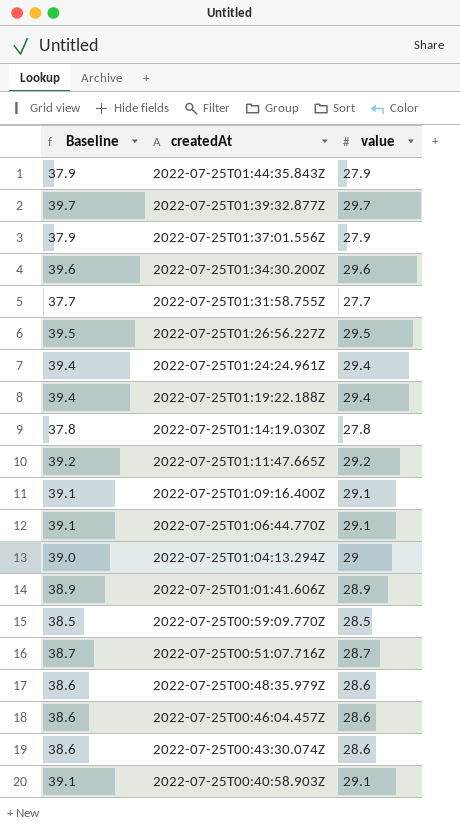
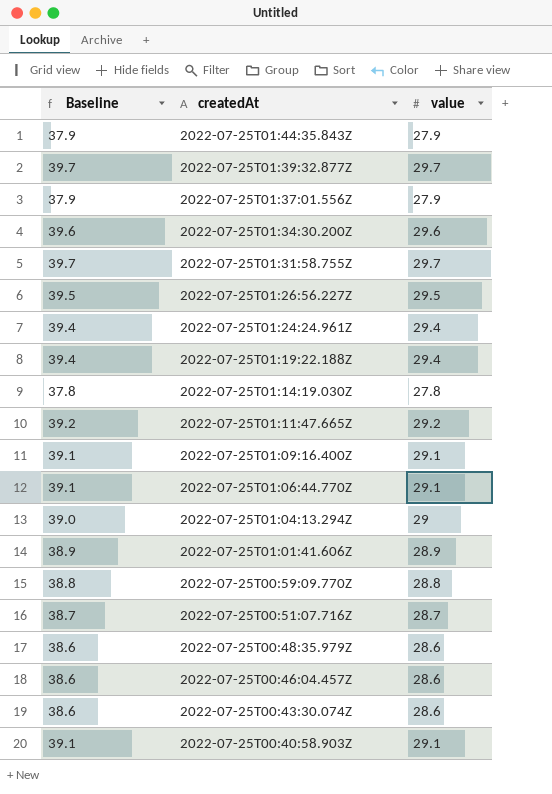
2022-07-25T01:31:58.755Z | Baseline: 37.7 -> 39.7
2022-07-25T01:31:58.755Z | value: 27.7 -> 29.7
2022-07-25T00:59:09.770Z | Baseline: 38.5 -> 38.8
2022-07-25T00:59:09.770Z | value: 28.5 -> 28.8

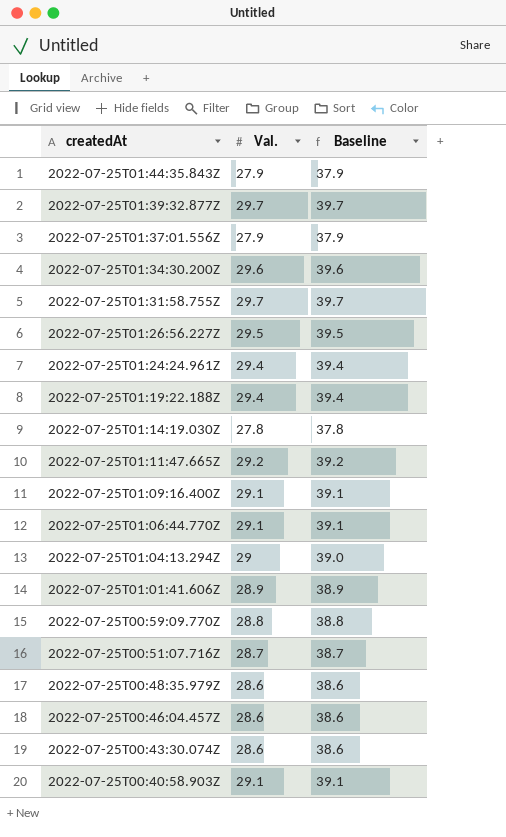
column name: value -> Val.
column Baseline | position: 1 -> 3

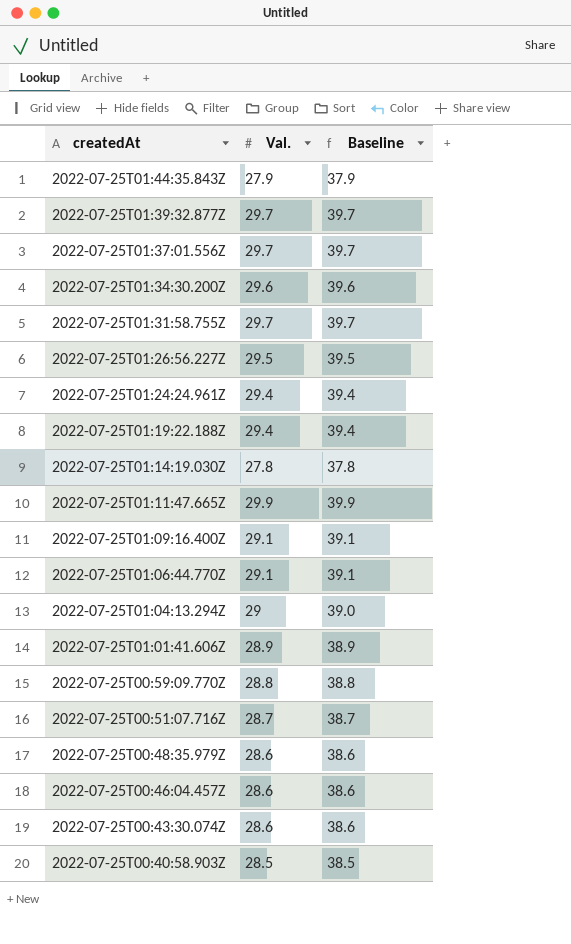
2022-07-25T01:37:01.556Z | Val.: 27.9 -> 29.7
2022-07-25T01:37:01.556Z | Baseline: 37.9 -> 39.7
2022-07-25T01:11:47.665Z | Val.: 29.2 -> 29.9
2022-07-25T01:11:47.665Z | Baseline: 39.2 -> 39.9
2022-07-25T00:40:58.903Z | Val.: 29.1 -> 28.5
2022-07-25T00:40:58.903Z | Baseline: 39.1 -> 38.5

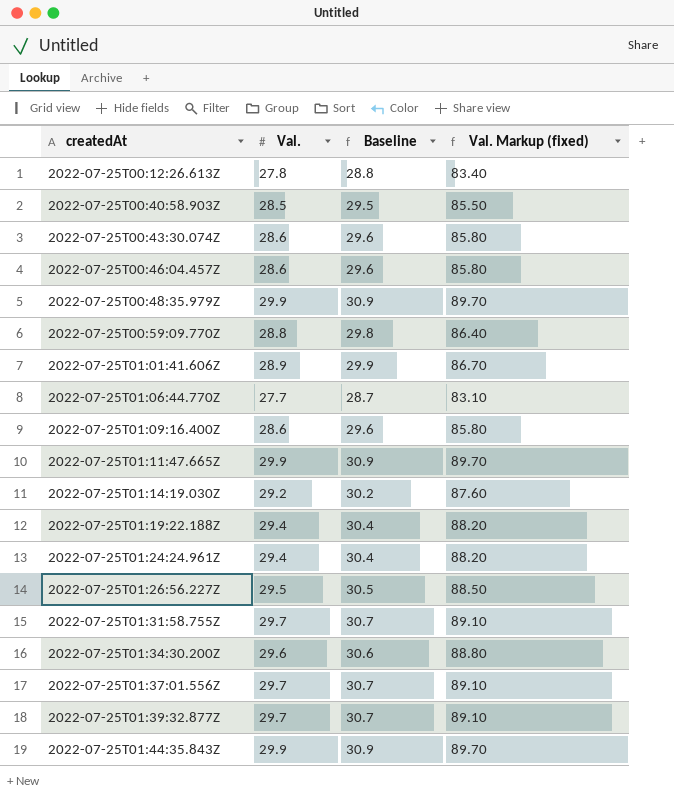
row order: createdAt descending -> createdAt ascending
column Baseline | formula: [Val.] + 10 -> [Val.] + 1
column Val. Markup (fixed) | formula: none -> [Val.] * 3
row 2022-07-25T01:04:13.294Z: 29 | 39.0 -> none
row 2022-07-25T00:51:07.716Z: 28.7 | 38.7 -> none
row 2022-07-25T00:12:26.613Z: none -> 27.8 | 28.8 | 83.40
2022-07-25T00:48:35.979Z | Val.: 28.6 -> 29.9
2022-07-25T01:06:44.770Z | Val.: 29.1 -> 27.7
2022-07-25T01:09:16.400Z | Val.: 29.1 -> 28.6
2022-07-25T01:14:19.030Z | Val.: 27.8 -> 29.2
2022-07-25T01:44:35.843Z | Val.: 27.9 -> 29.9

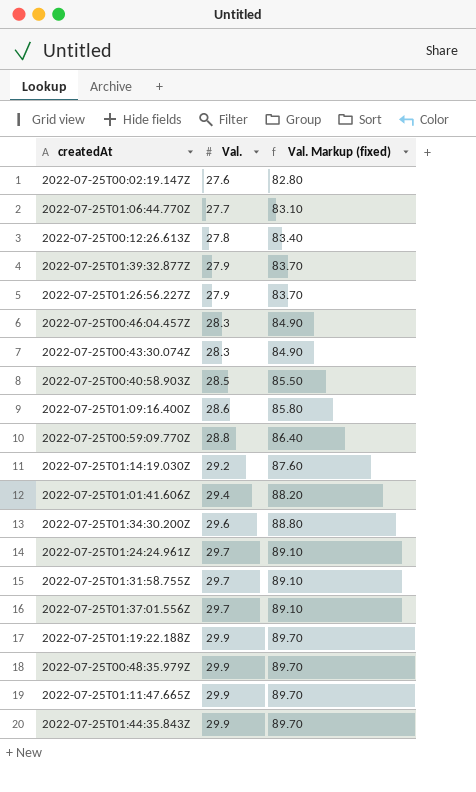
row order: createdAt ascending -> Val. ascending
column Baseline | formula: [Val.] + 1 -> none
row 2022-07-25T00:02:19.147Z: none -> 27.6 | 82.80
2022-07-25T01:39:32.877Z | Val.: 29.7 -> 27.9
2022-07-25T01:39:32.877Z | Val. Markup (fixed): 89.10 -> 83.70
2022-07-25T01:26:56.227Z | Val.: 29.5 -> 27.9
2022-07-25T01:26:56.227Z | Val. Markup (fixed): 88.50 -> 83.70
2022-07-25T00:46:04.457Z | Val.: 28.6 -> 28.3
2022-07-25T00:46:04.457Z | Val. Markup (fixed): 85.80 -> 84.90
2022-07-25T00:43:30.074Z | Val.: 28.6 -> 28.3
2022-07-25T00:43:30.074Z | Val. Markup (fixed): 85.80 -> 84.90
2022-07-25T01:01:41.606Z | Val.: 28.9 -> 29.4
2022-07-25T01:01:41.606Z | Val. Markup (fixed): 86.70 -> 88.20
2022-07-25T01:24:24.961Z | Val.: 29.4 -> 29.7
2022-07-25T01:24:24.961Z | Val. Markup (fixed): 88.20 -> 89.10
2022-07-25T01:19:22.188Z | Val.: 29.4 -> 29.9
2022-07-25T01:19:22.188Z | Val. Markup (fixed): 88.20 -> 89.70

